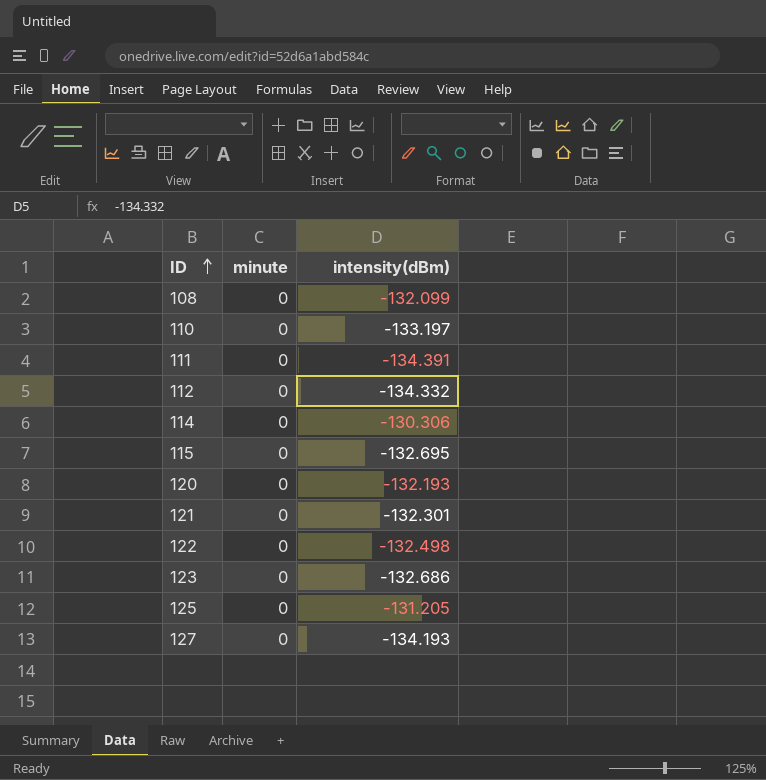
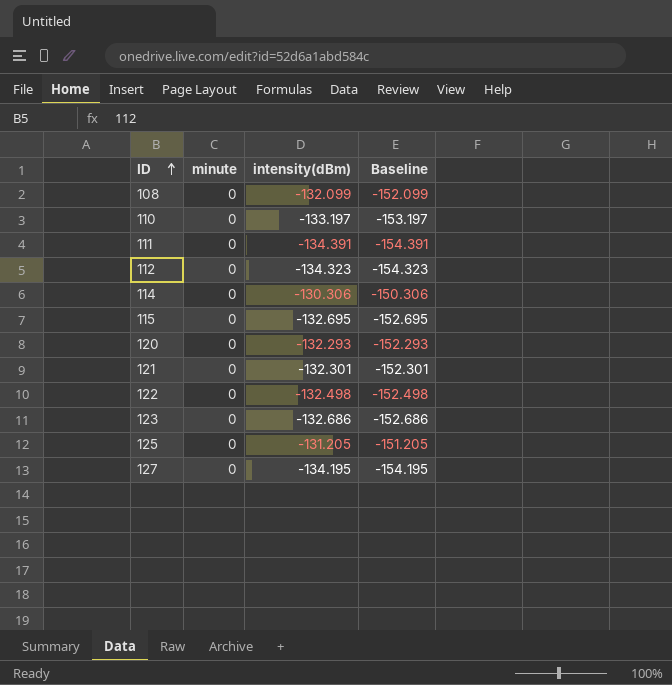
column Baseline | formula: none -> [intensity(dBm)] - 20
112 | intensity(dBm): -134.332 -> -134.323
120 | intensity(dBm): -132.193 -> -132.293
127 | intensity(dBm): -134.193 -> -134.195

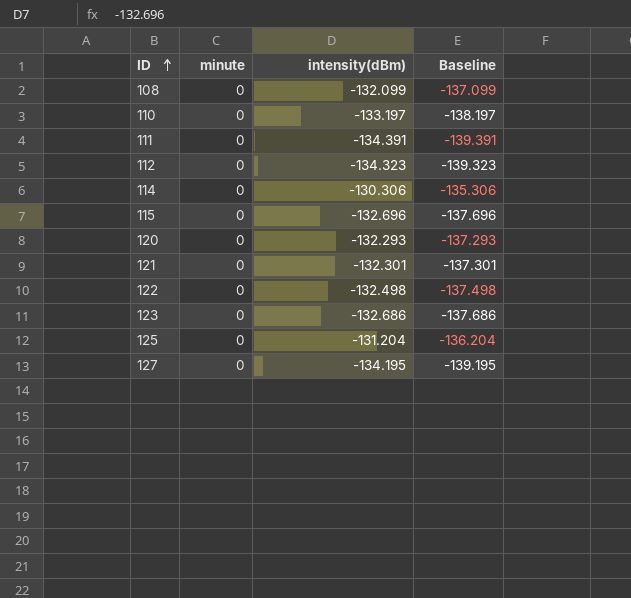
column Baseline | formula: [intensity(dBm)] - 20 -> [intensity(dBm)] - 5
115 | intensity(dBm): -132.695 -> -132.696
125 | intensity(dBm): -131.205 -> -131.204

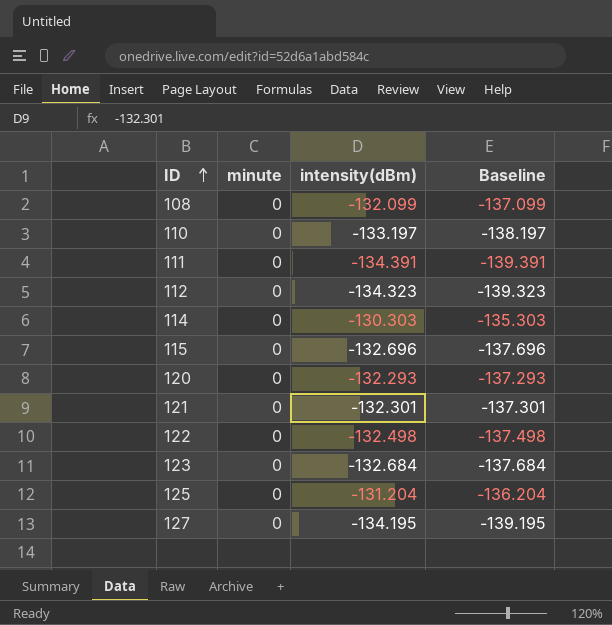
114 | intensity(dBm): -130.306 -> -130.303
114 | Baseline: -135.306 -> -135.303
123 | intensity(dBm): -132.686 -> -132.684
123 | Baseline: -137.686 -> -137.684

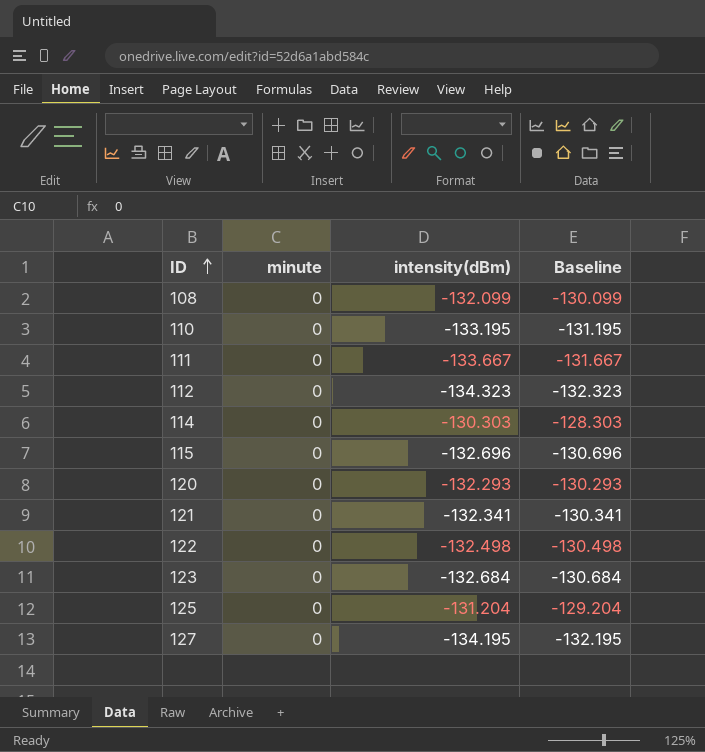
column Baseline | formula: [intensity(dBm)] - 5 -> [intensity(dBm)] + 2
110 | intensity(dBm): -133.197 -> -133.195
111 | intensity(dBm): -134.391 -> -133.667
121 | intensity(dBm): -132.301 -> -132.341

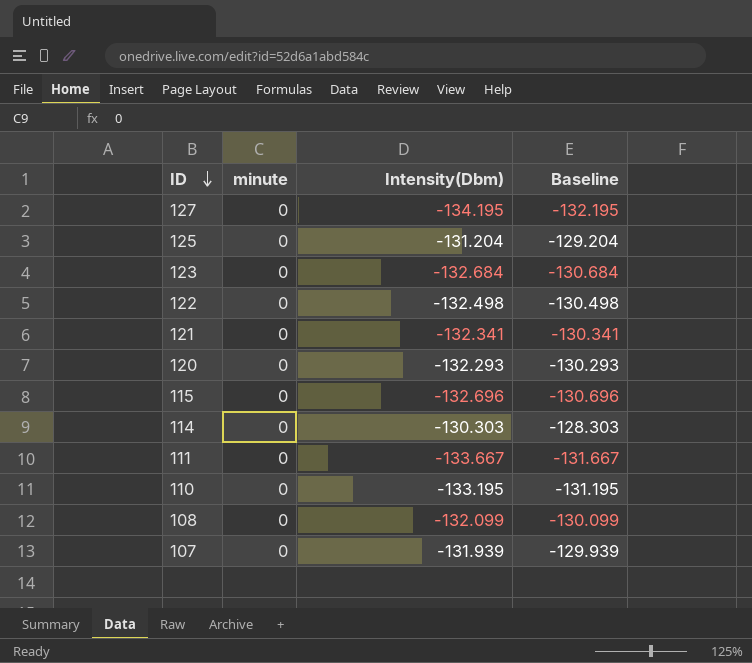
row order: ID ascending -> ID descending
column name: intensity(dBm) -> Intensity(Dbm)
row 112: 0 | -134.323 | -132.323 -> none
row 107: none -> 0 | -131.939 | -129.939

